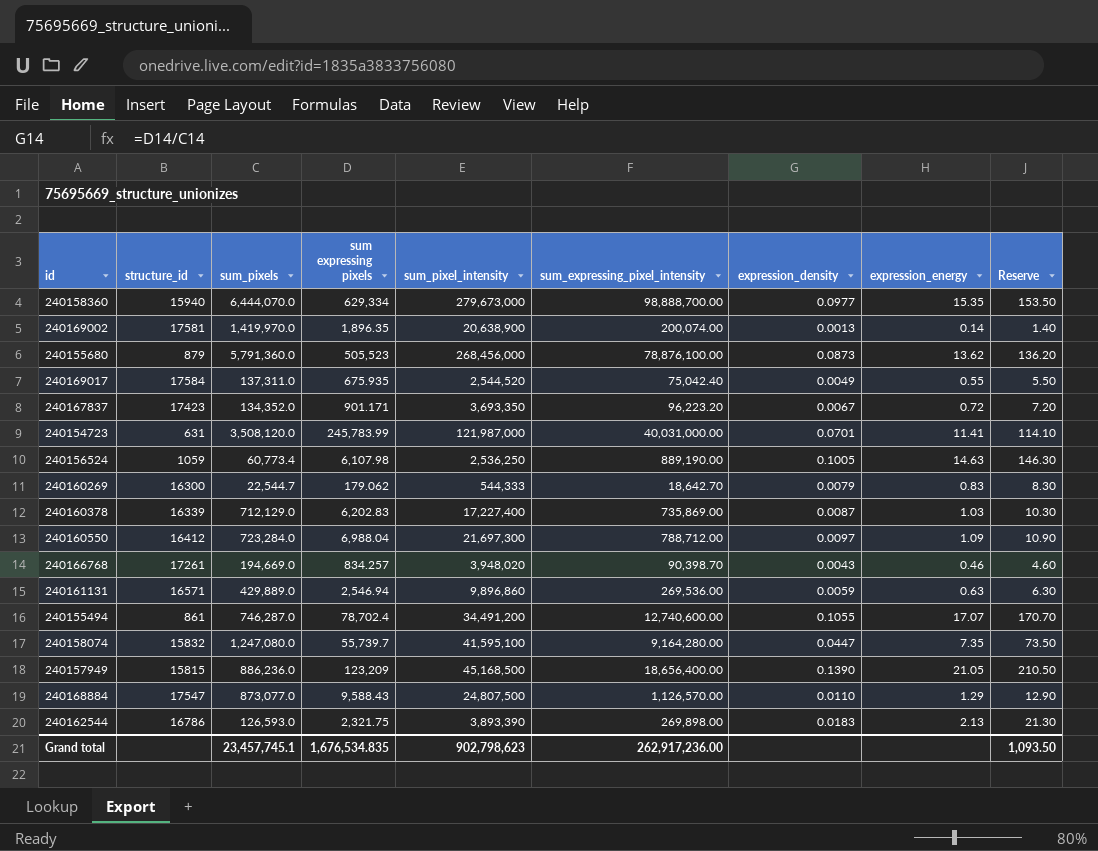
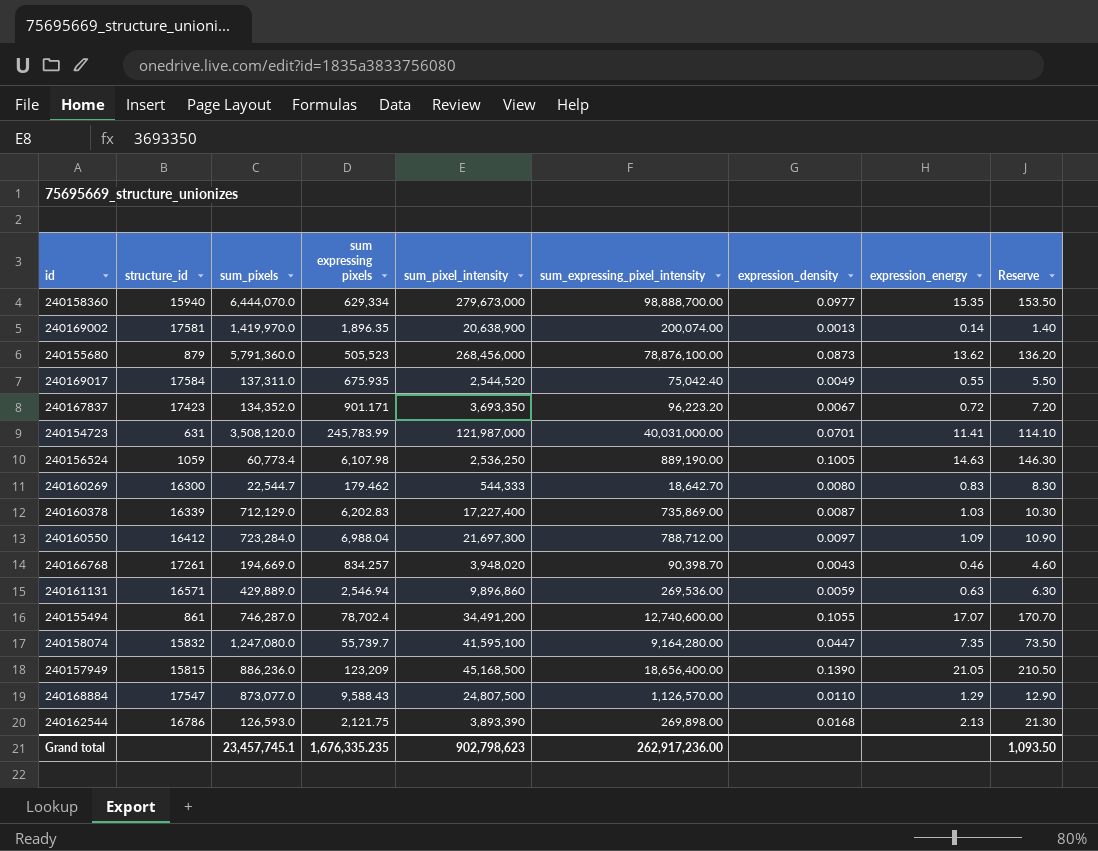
240160269 | sum expressing pixels: 179.062 -> 179.462
240160269 | expression_density: 0.0079 -> 0.0080
240162544 | sum expressing pixels: 2,321.75 -> 2,121.75
240162544 | expression_density: 0.0183 -> 0.0168
Grand total | sum expressing pixels: 1,676,534.835 -> 1,676,335.235

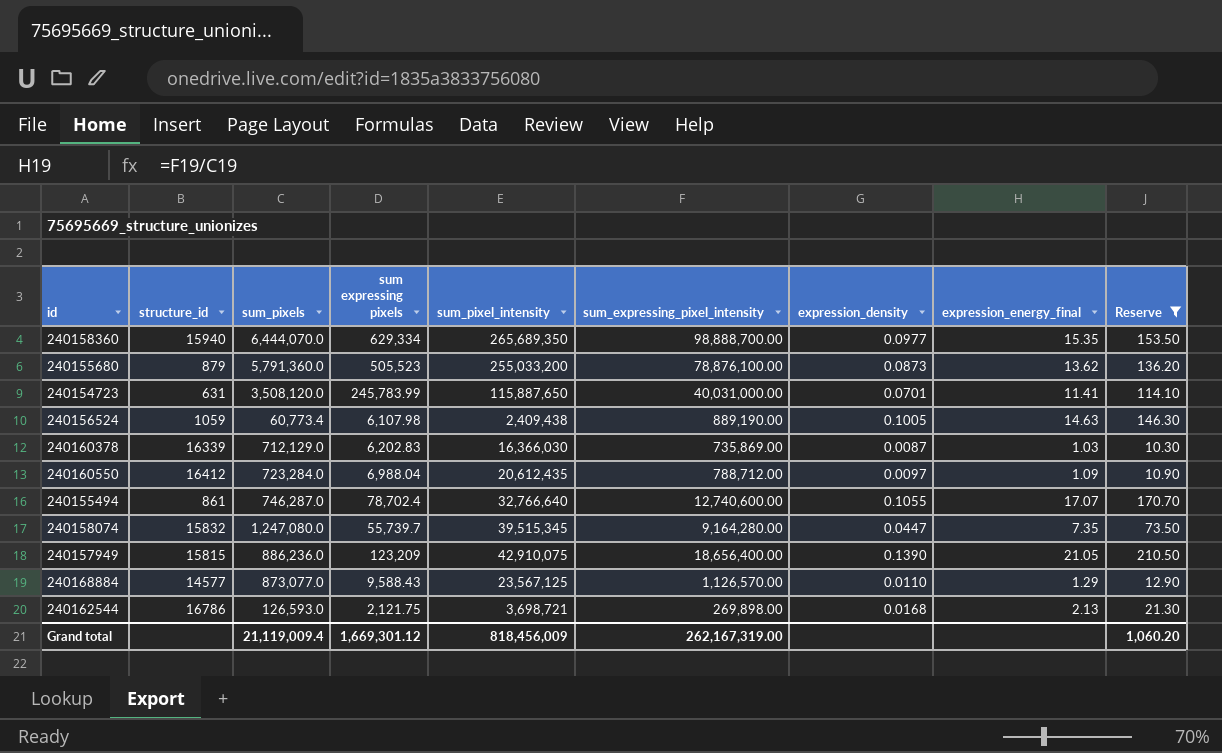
filter: none -> Reserve >= 10.30
column name: expression_energy -> expression_energy_final
240158360 | sum_pixel_intensity: 279,673,000 -> 265,689,350
240155680 | sum_pixel_intensity: 268,456,000 -> 255,033,200
240154723 | sum_pixel_intensity: 121,987,000 -> 115,887,650
240156524 | sum_pixel_intensity: 2,536,250 -> 2,409,438
240160378 | sum_pixel_intensity: 17,227,400 -> 16,366,030
240160550 | sum_pixel_intensity: 21,697,300 -> 20,612,435
240155494 | sum_pixel_intensity: 34,491,200 -> 32,766,640
240158074 | sum_pixel_intensity: 41,595,100 -> 39,515,345
240157949 | sum_pixel_intensity: 45,168,500 -> 42,910,075
240168884 | structure_id: 17547 -> 14577
240168884 | sum_pixel_intensity: 24,807,500 -> 23,567,125
240162544 | sum_pixel_intensity: 3,893,390 -> 3,698,721
Grand total | sum_pixels: 23,457,745.1 -> 21,119,009.4
Grand total | sum expressing pixels: 1,676,335.235 -> 1,669,301.12
Grand total | sum_pixel_intensity: 902,798,623 -> 818,456,009
Grand total | sum_expressing_pixel_intensity: 262,917,236.00 -> 262,167,319.00
Grand total | Reserve: 1,093.50 -> 1,060.20

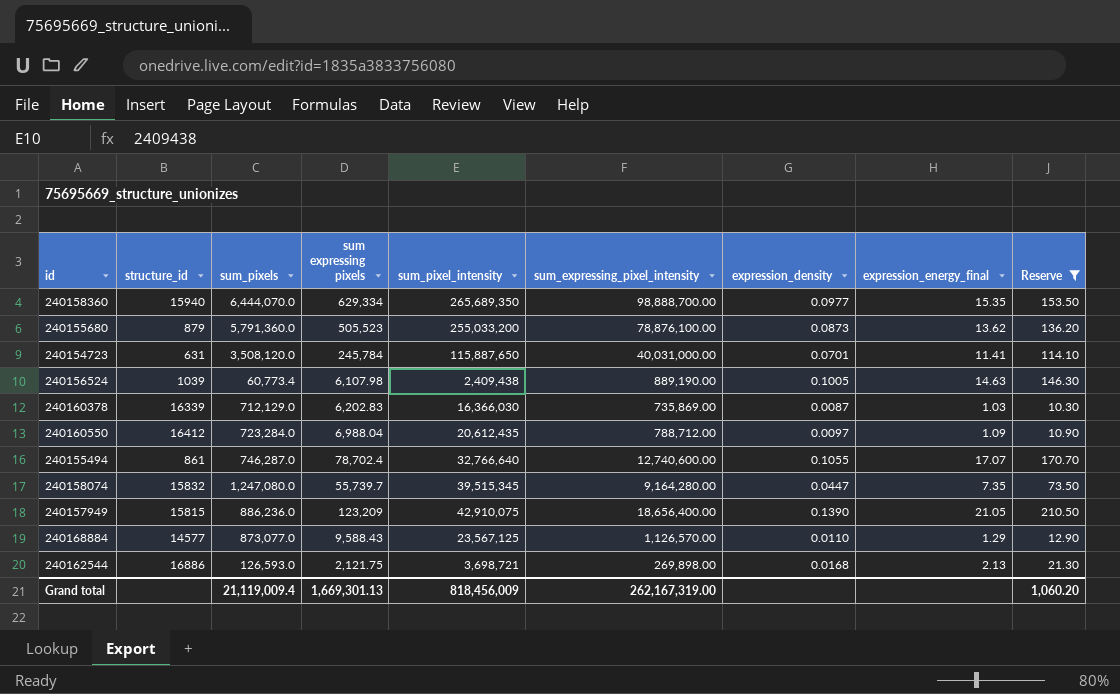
240154723 | sum expressing pixels: 245,783.99 -> 245,784
240156524 | structure_id: 1059 -> 1039
240162544 | structure_id: 16786 -> 16886
Grand total | sum expressing pixels: 1,669,301.12 -> 1,669,301.13

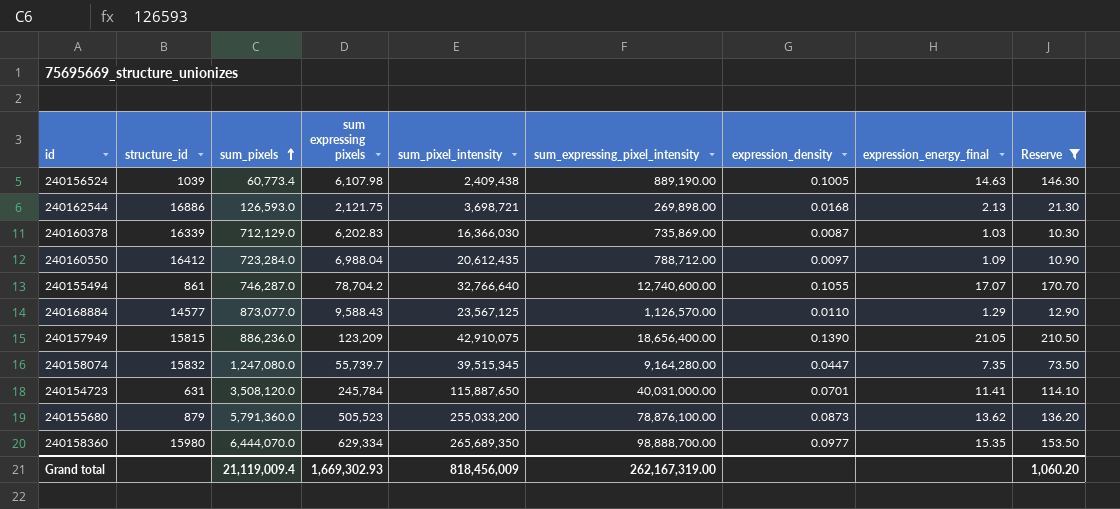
row order: none -> sum_pixels ascending
240155494 | sum expressing pixels: 78,702.4 -> 78,704.2
240158360 | structure_id: 15940 -> 15980
Grand total | sum expressing pixels: 1,669,301.13 -> 1,669,302.93

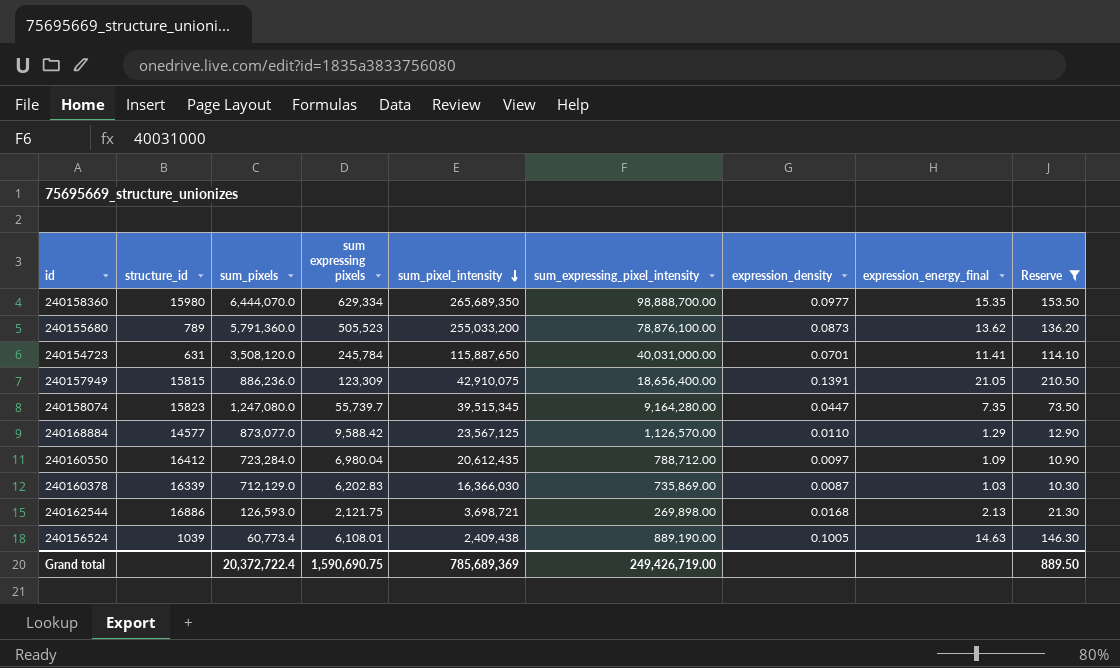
row order: sum_pixels ascending -> sum_pixel_intensity descending
row 240155494: 861 | 746,287.0 | 78,704.2 | 32,766,640 | 12,740,600.00 | 0.1055 | 17.07 | 170.70 -> none
240155680 | structure_id: 879 -> 789
240157949 | sum expressing pixels: 123,209 -> 123,309
240157949 | expression_density: 0.1390 -> 0.1391
240158074 | structure_id: 15832 -> 15823
240168884 | sum expressing pixels: 9,588.43 -> 9,588.42
240160550 | sum expressing pixels: 6,988.04 -> 6,980.04
240156524 | sum expressing pixels: 6,107.98 -> 6,108.01
Grand total | sum_pixels: 21,119,009.4 -> 20,372,722.4
Grand total | sum expressing pixels: 1,669,302.93 -> 1,590,690.75
Grand total | sum_pixel_intensity: 818,456,009 -> 785,689,369
Grand total | sum_expressing_pixel_intensity: 262,167,319.00 -> 249,426,719.00
Grand total | Reserve: 1,060.20 -> 889.50

